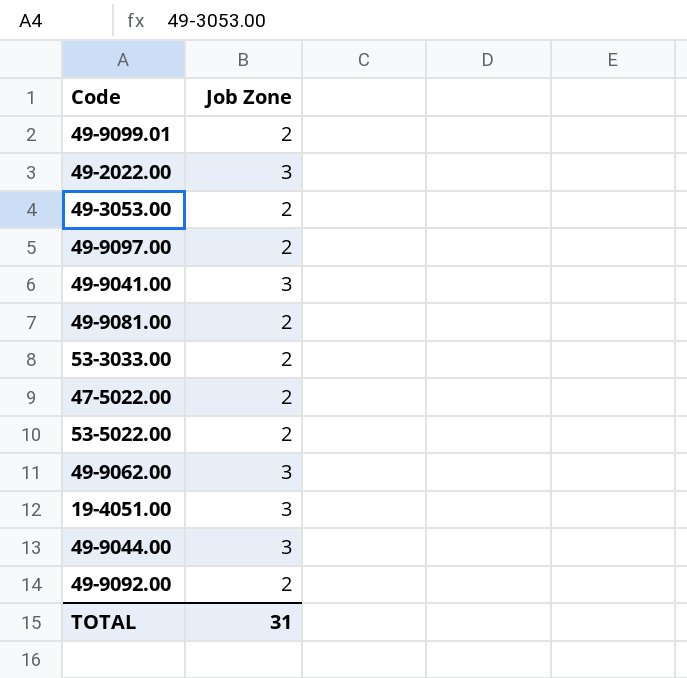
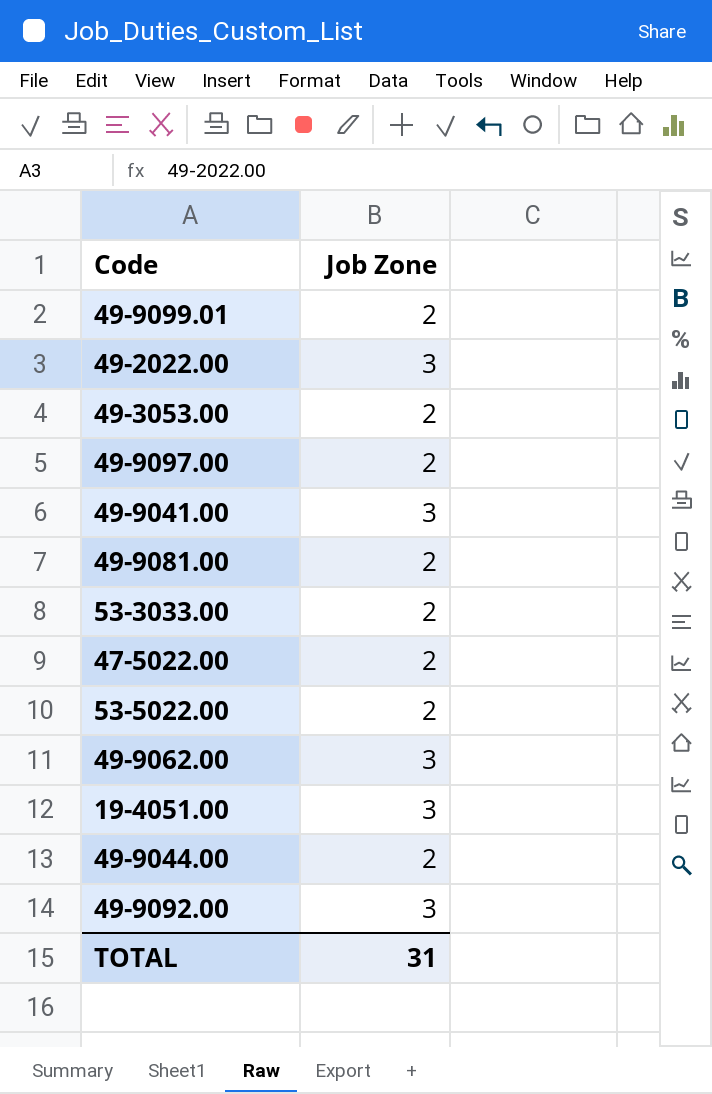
49-9044.00 | Job Zone: 3 -> 2
49-9092.00 | Job Zone: 2 -> 3

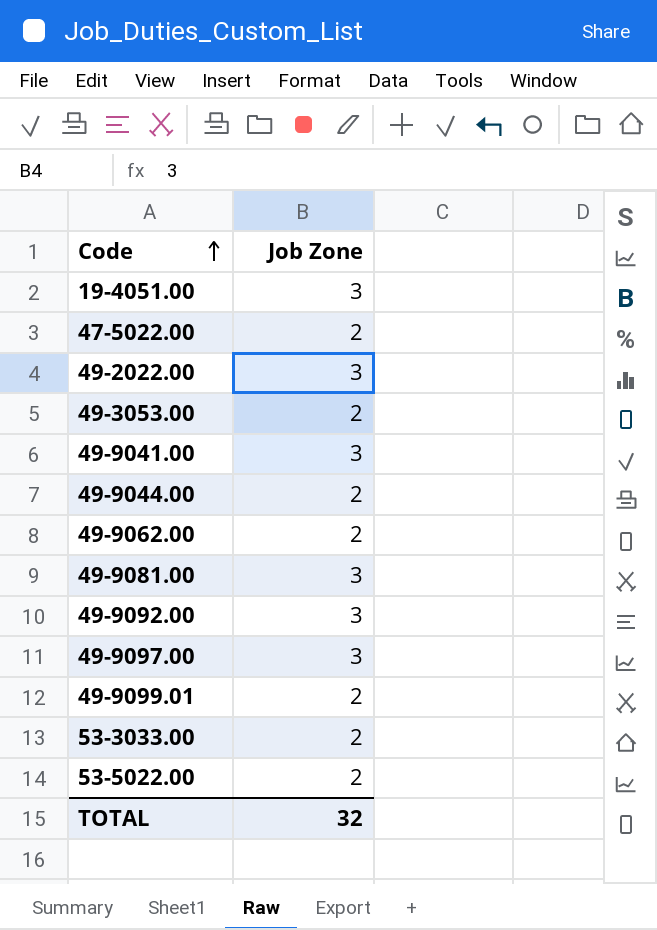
row order: none -> Code ascending
49-9062.00 | Job Zone: 3 -> 2
49-9081.00 | Job Zone: 2 -> 3
49-9097.00 | Job Zone: 2 -> 3
TOTAL | Job Zone: 31 -> 32

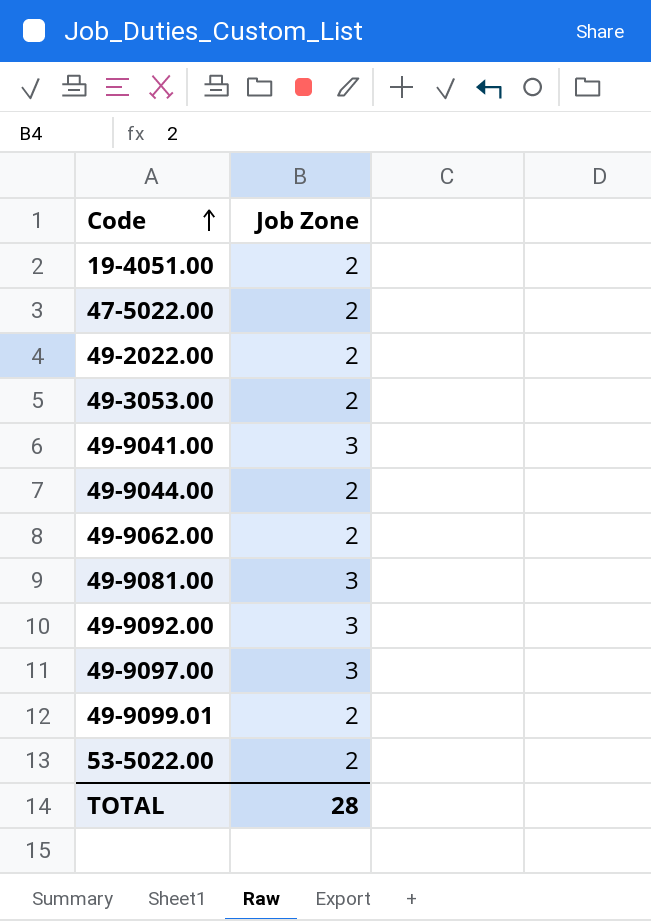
row 53-3033.00: 2 -> none
19-4051.00 | Job Zone: 3 -> 2
49-2022.00 | Job Zone: 3 -> 2
TOTAL | Job Zone: 32 -> 28

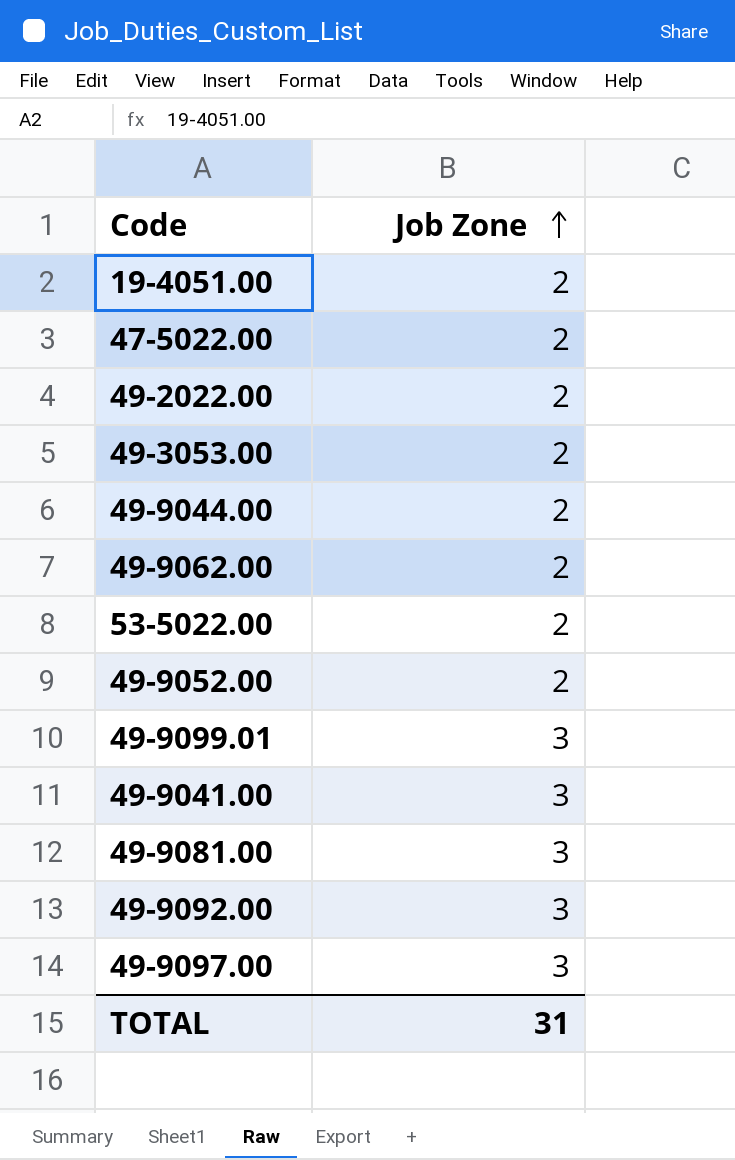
row order: Code ascending -> Job Zone ascending
row 49-9052.00: none -> 2
49-9099.01 | Job Zone: 2 -> 3
TOTAL | Job Zone: 28 -> 31

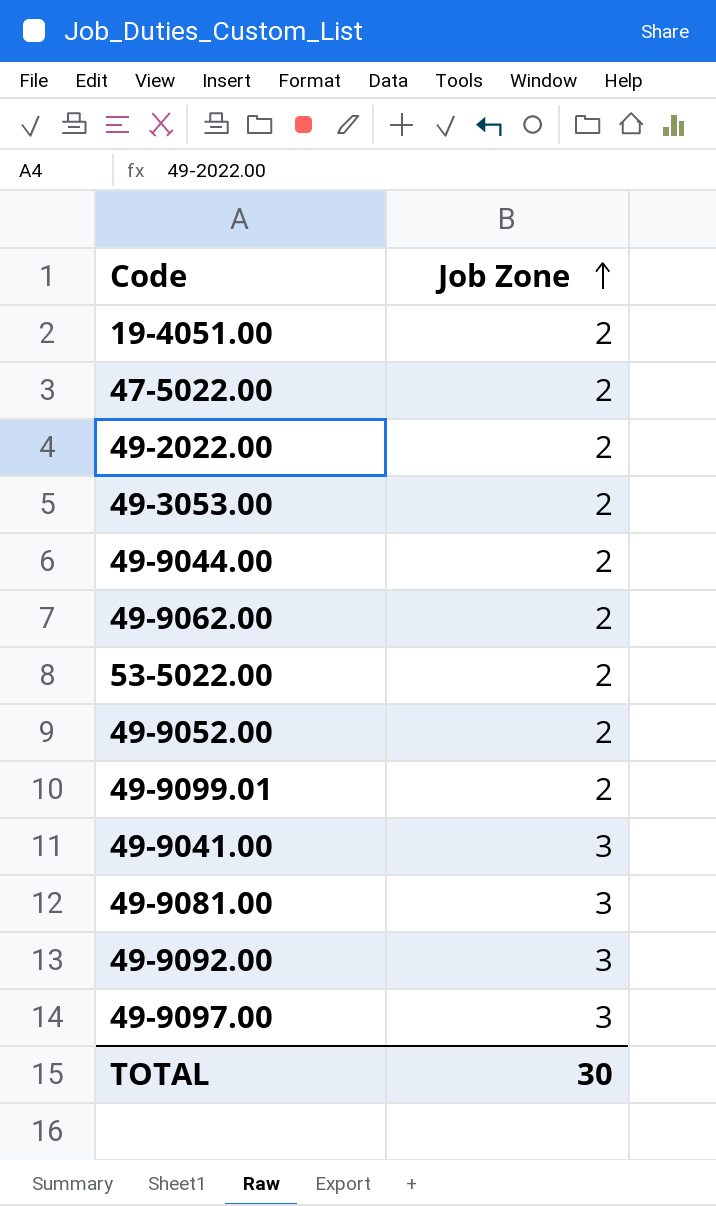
49-9099.01 | Job Zone: 3 -> 2
TOTAL | Job Zone: 31 -> 30

